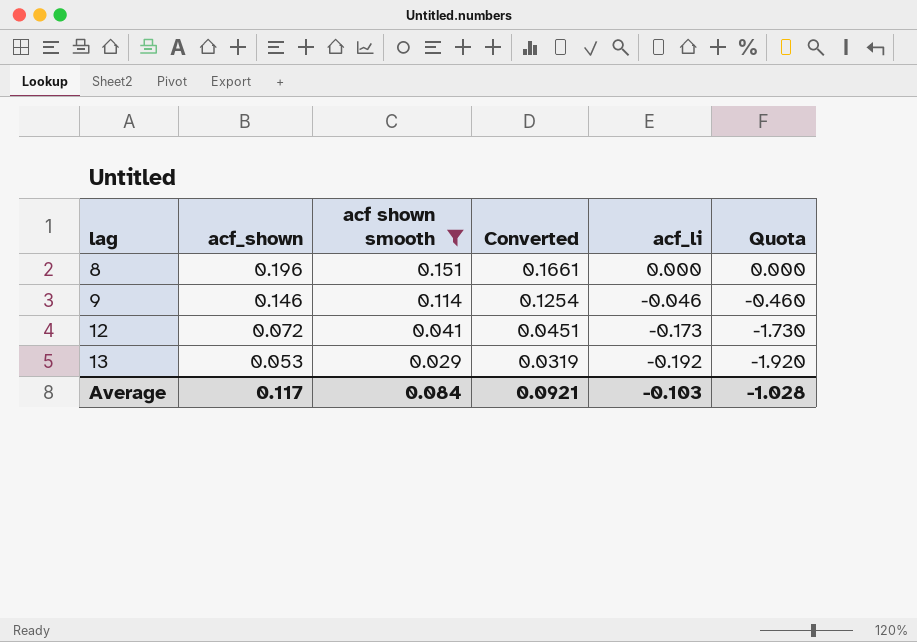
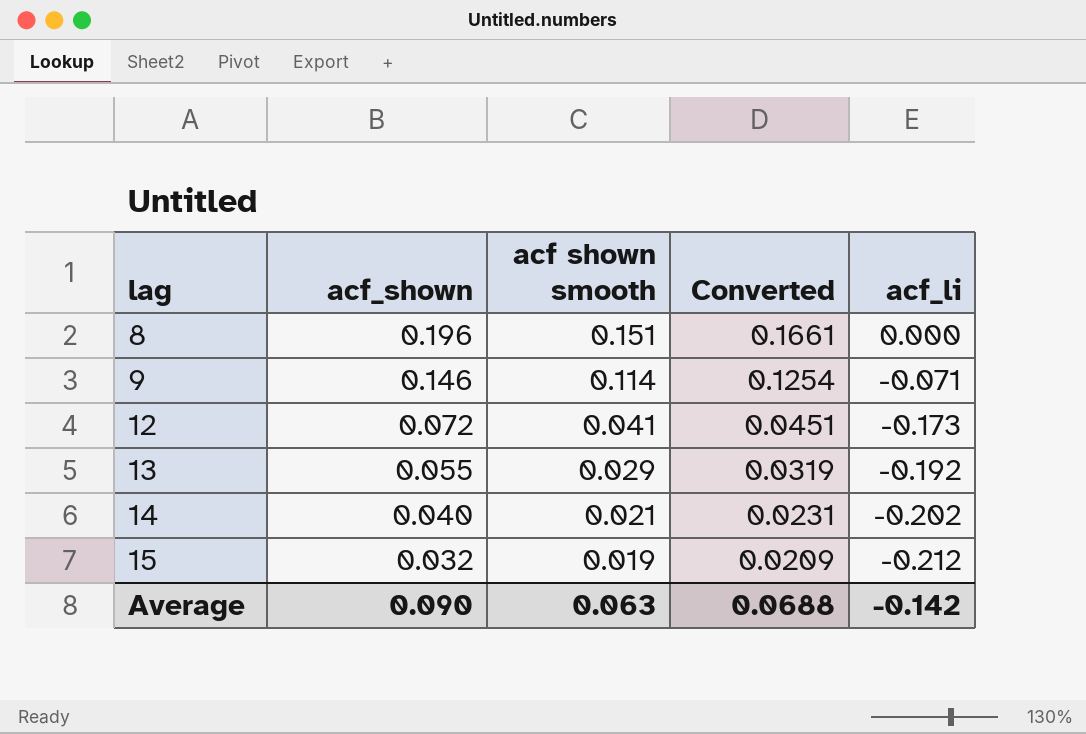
filter: acf shown smooth >= 0.029 -> none
column Quota | formula: [acf_li] * 10 -> none
9 | acf_li: -0.046 -> -0.071
13 | acf_shown: 0.053 -> 0.055
Average | acf_shown: 0.117 -> 0.090
Average | acf shown smooth: 0.084 -> 0.063
Average | Converted: 0.0921 -> 0.0688
Average | acf_li: -0.103 -> -0.142

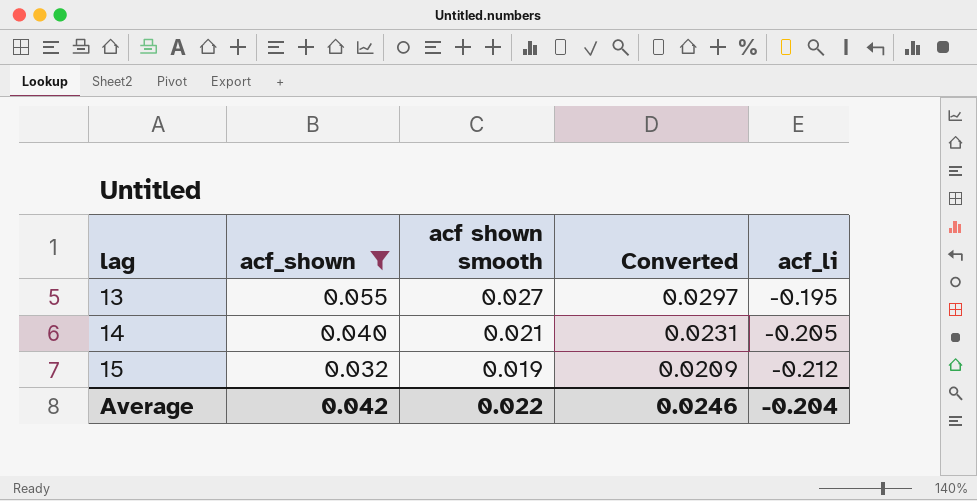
filter: none -> acf_shown <= 0.055
13 | acf shown smooth: 0.029 -> 0.027
13 | Converted: 0.0319 -> 0.0297
13 | acf_li: -0.192 -> -0.195
14 | acf_li: -0.202 -> -0.205
Average | acf_shown: 0.090 -> 0.042
Average | acf shown smooth: 0.063 -> 0.022
Average | Converted: 0.0688 -> 0.0246
Average | acf_li: -0.142 -> -0.204

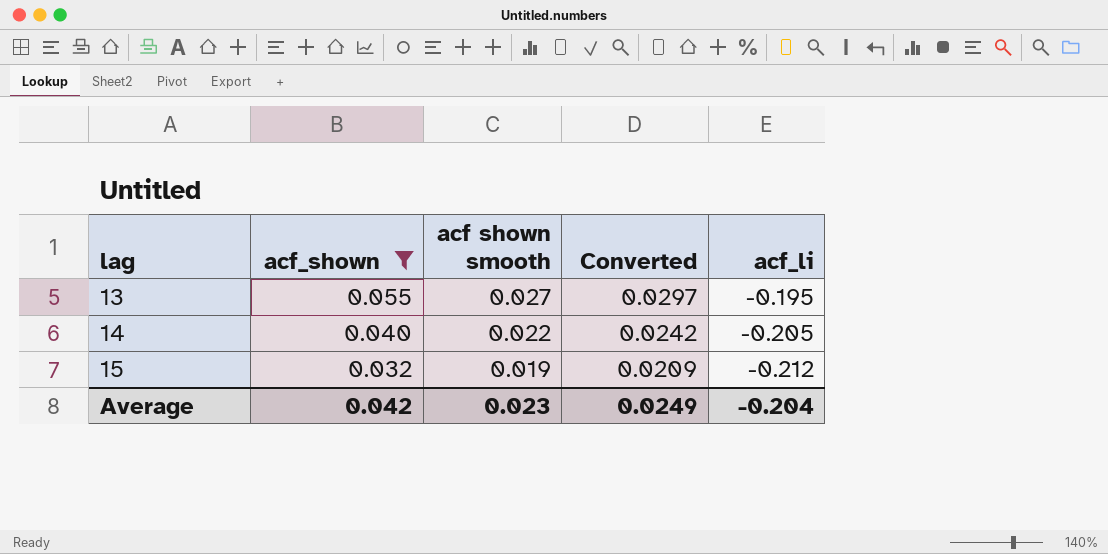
14 | acf shown smooth: 0.021 -> 0.022
14 | Converted: 0.0231 -> 0.0242
Average | acf shown smooth: 0.022 -> 0.023
Average | Converted: 0.0246 -> 0.0249

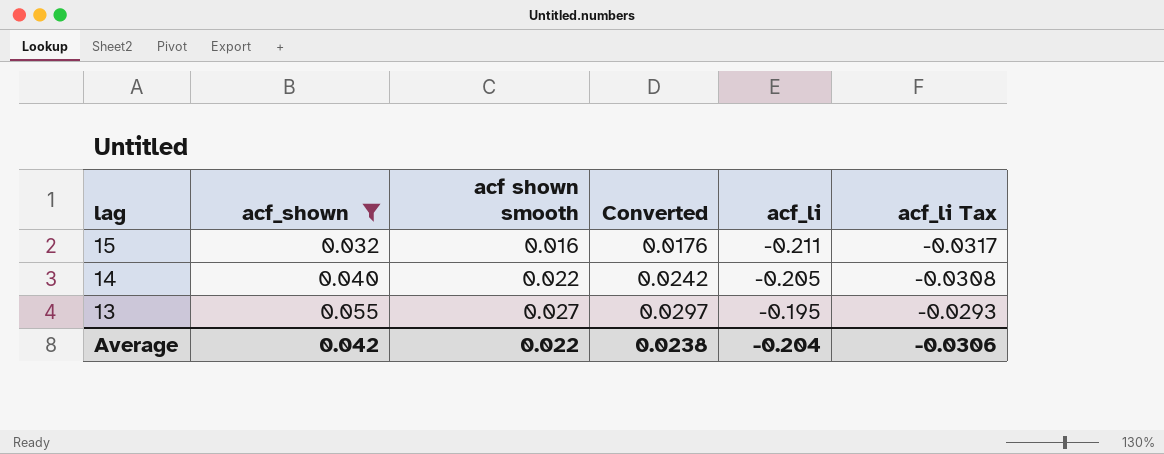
row order: lag ascending -> lag descending
column acf_li Tax | formula: none -> [acf_li] * 0.15
15 | acf shown smooth: 0.019 -> 0.016
15 | Converted: 0.0209 -> 0.0176
15 | acf_li: -0.212 -> -0.211
Average | acf shown smooth: 0.023 -> 0.022
Average | Converted: 0.0249 -> 0.0238

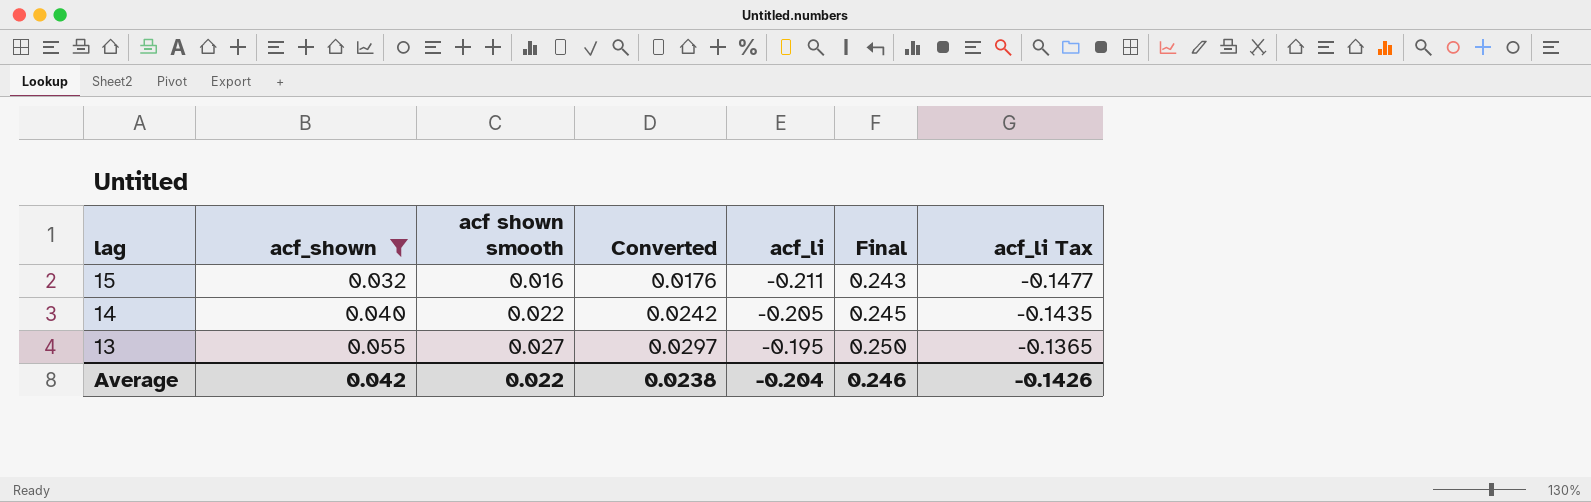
column Final | formula: none -> [acf_shown] - [acf_li]
column acf_li Tax | formula: [acf_li] * 0.15 -> [acf_li] * 0.7
Average | acf_li Tax: -0.0306 -> -0.1426

